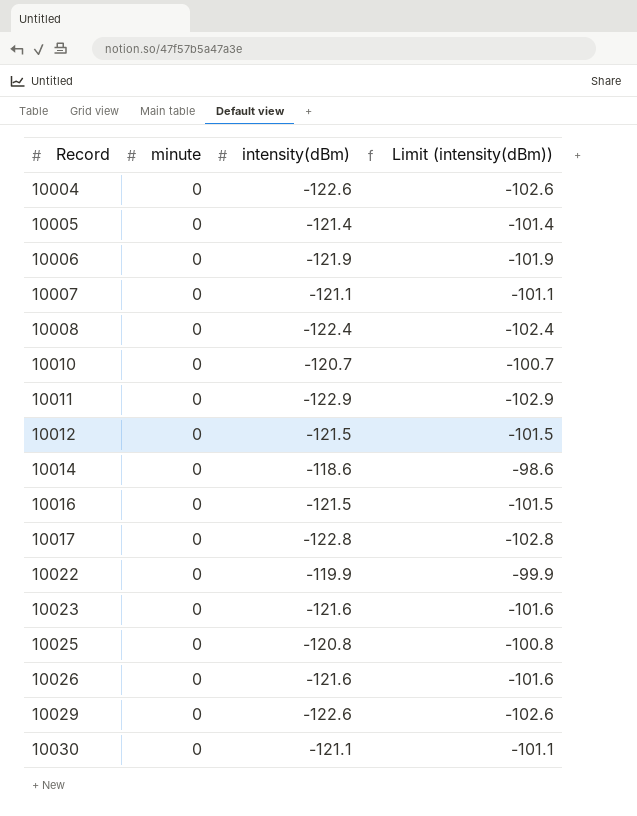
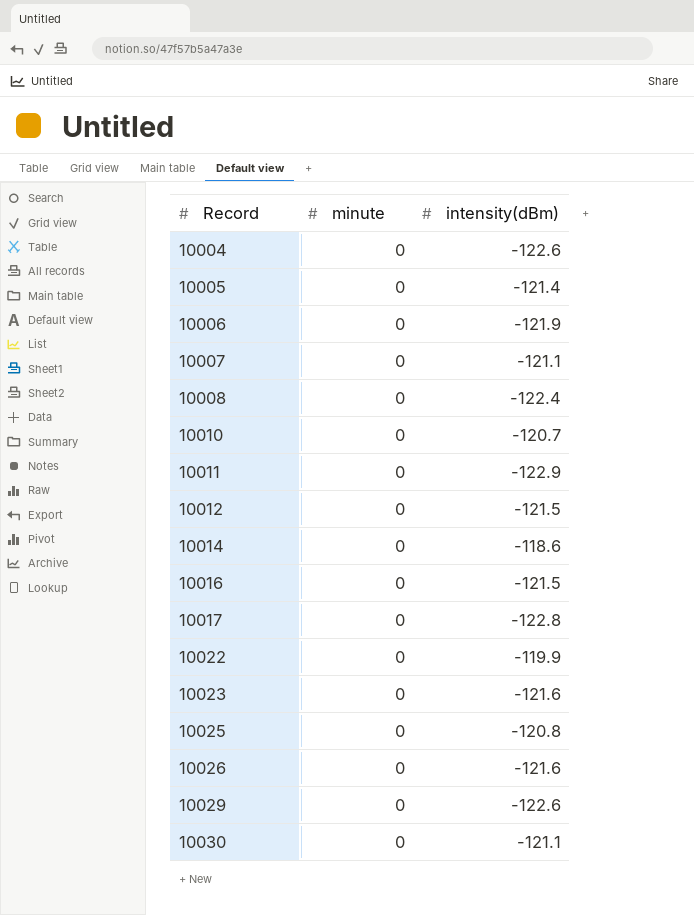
column Limit (intensity(dBm)) | formula: [intensity(dBm)] + 20 -> none

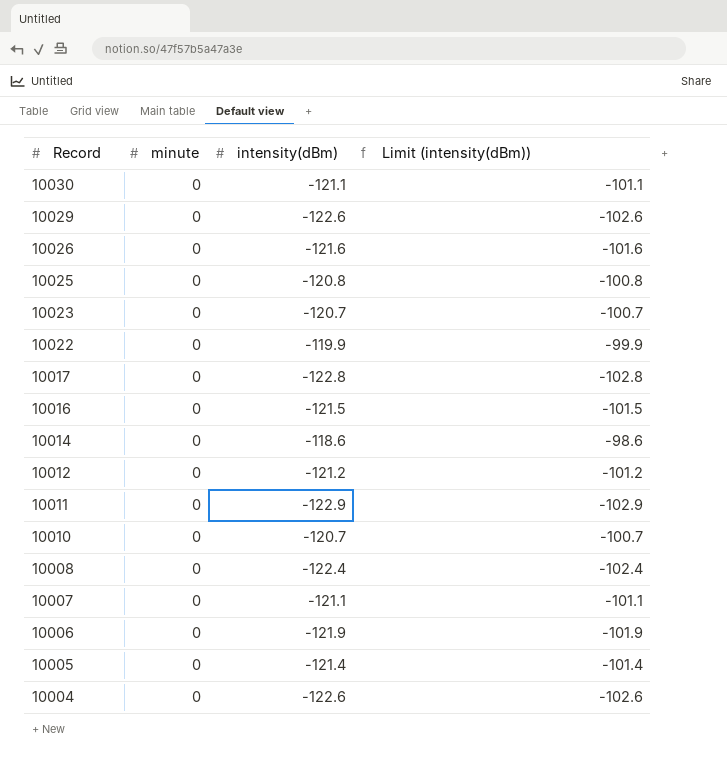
row order: Record ascending -> Record descending
column Limit (intensity(dBm)) | formula: none -> [intensity(dBm)] + 20
10023 | intensity(dBm): -121.6 -> -120.7
10012 | intensity(dBm): -121.5 -> -121.2

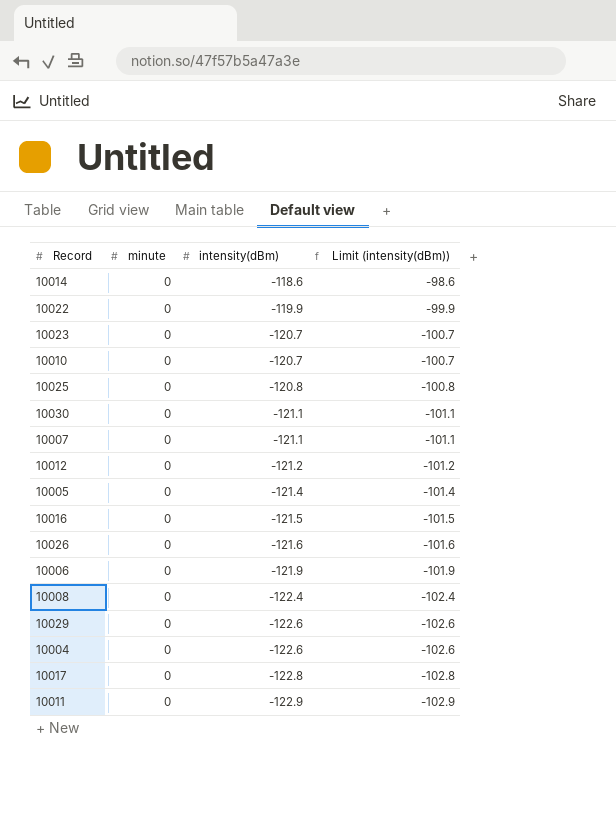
row order: Record descending -> intensity(dBm) descending

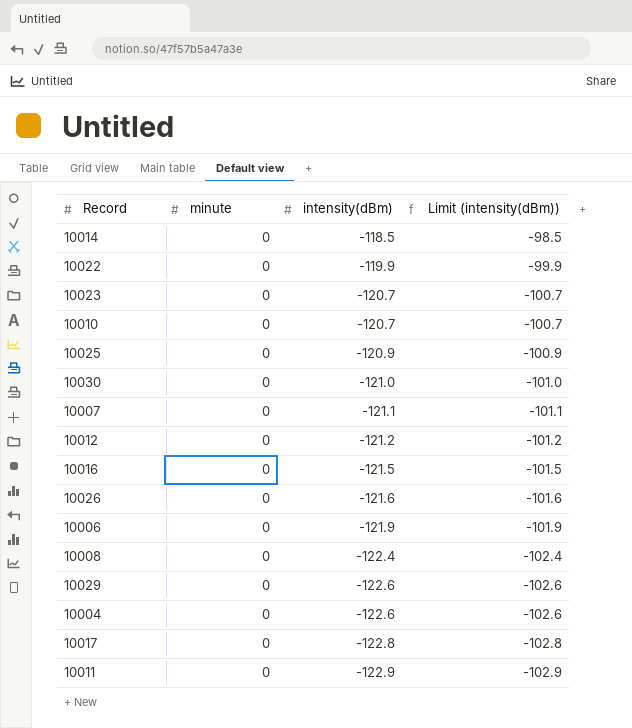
row 10005: 0 | -121.4 | -101.4 -> none
10014 | intensity(dBm): -118.6 -> -118.5
10014 | Limit (intensity(dBm)): -98.6 -> -98.5
10025 | intensity(dBm): -120.8 -> -120.9
10025 | Limit (intensity(dBm)): -100.8 -> -100.9
10030 | intensity(dBm): -121.1 -> -121.0
10030 | Limit (intensity(dBm)): -101.1 -> -101.0

